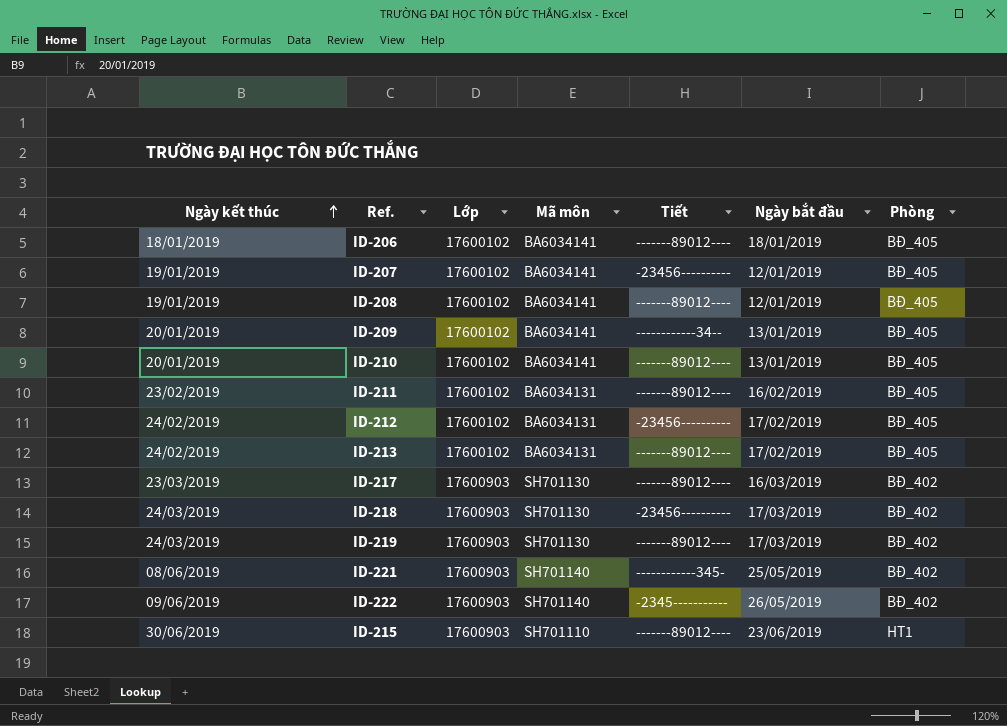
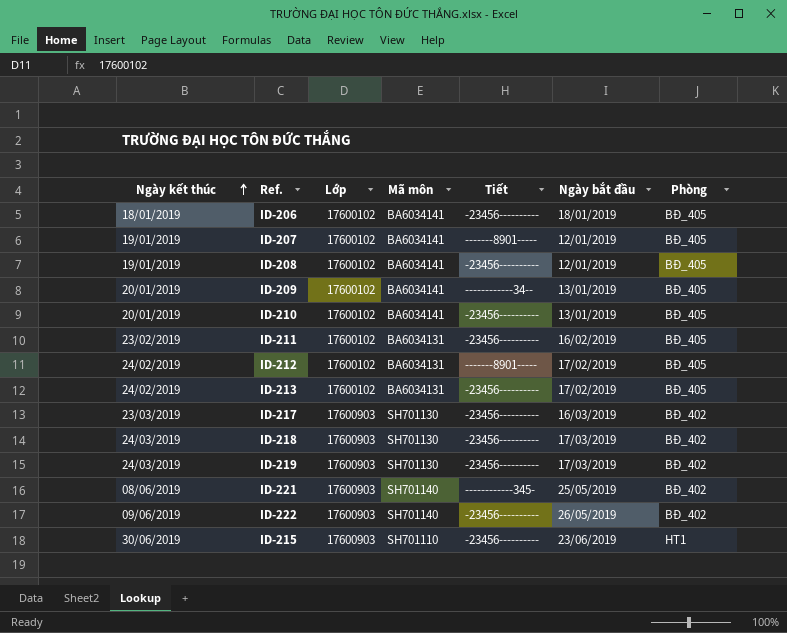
ID-206 | Tiết: -------89012---- -> -23456----------
ID-207 | Tiết: -23456---------- -> -------8901-----
ID-208 | Tiết: -------89012---- -> -23456----------
ID-210 | Tiết: -------89012---- -> -23456----------
ID-211 | Tiết: -------89012---- -> -23456----------
ID-212 | Tiết: -23456---------- -> -------8901-----
ID-213 | Tiết: -------89012---- -> -23456----------
ID-217 | Tiết: -------89012---- -> -23456----------
ID-219 | Tiết: -------89012---- -> -23456----------
ID-222 | Tiết: -2345----------- -> -23456----------
ID-215 | Tiết: -------89012---- -> -23456----------

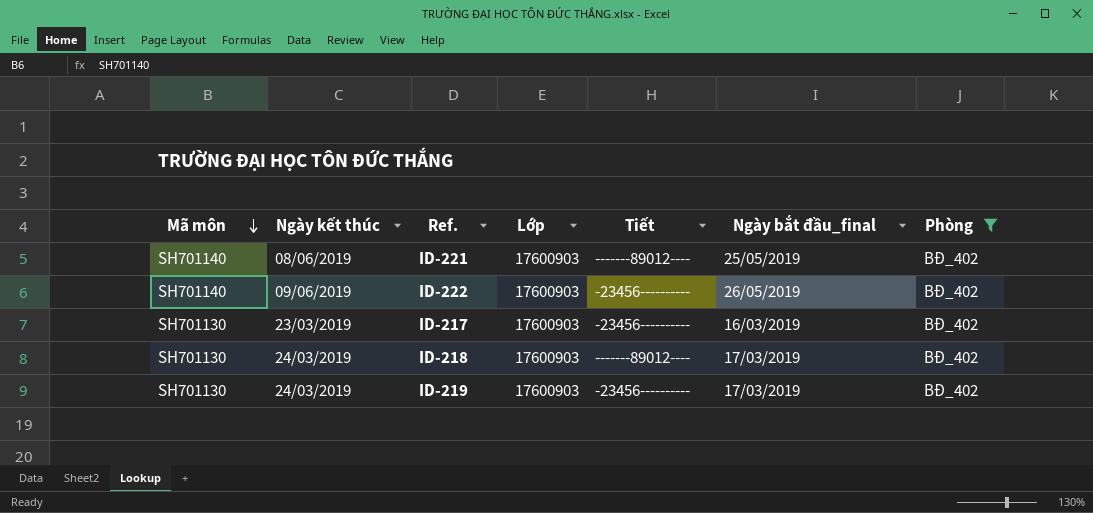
filter: none -> Phòng = BĐ_402
row order: Ngày kết thúc ascending -> Mã môn descending
column Mã môn | position: 4 -> 1
column name: Ngày bắt đầu -> Ngày bắt đầu_final
ID-221 | Tiết: ------------345- -> -------89012----
ID-218 | Tiết: -23456---------- -> -------89012----

